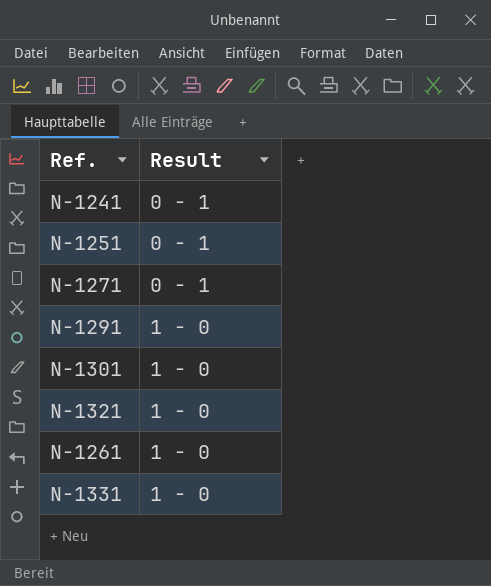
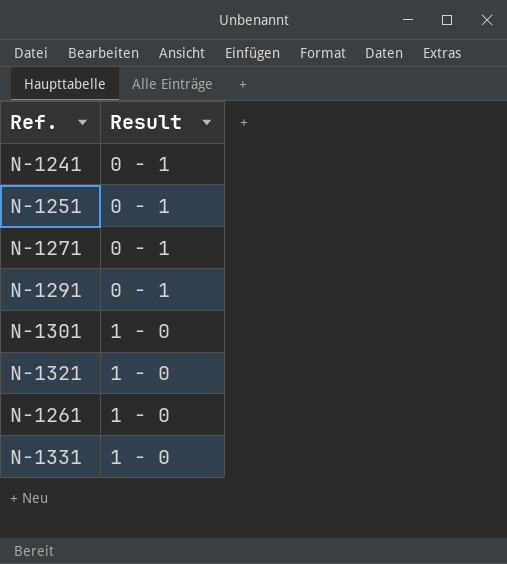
N-1291 | Result: 1 - 0 -> 0 - 1

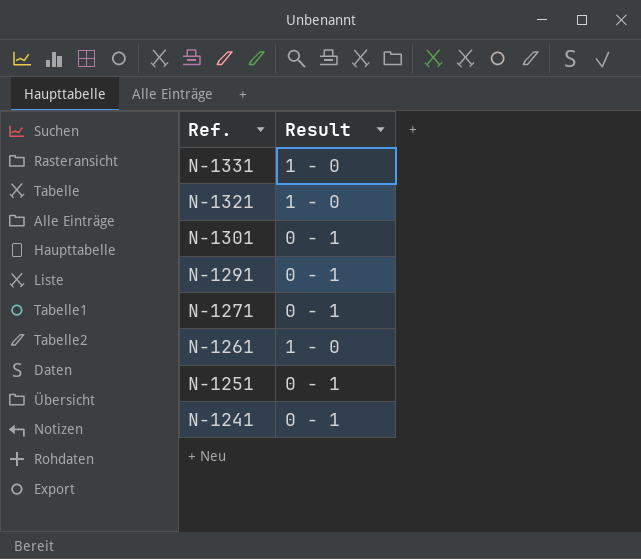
row order: Result ascending -> Ref. descending
N-1301 | Result: 1 - 0 -> 0 - 1

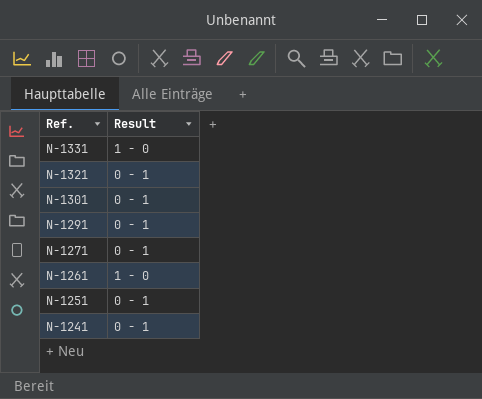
N-1321 | Result: 1 - 0 -> 0 - 1

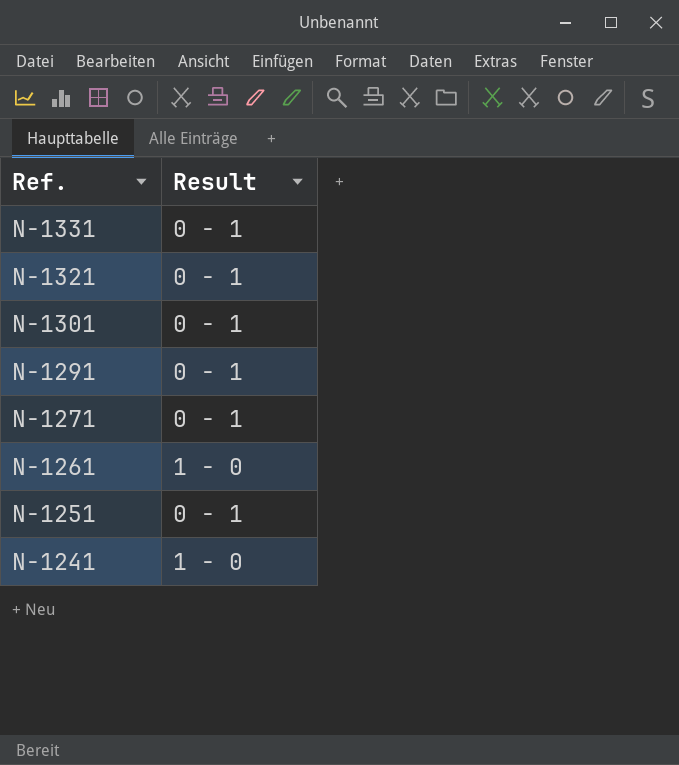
N-1331 | Result: 1 - 0 -> 0 - 1
N-1241 | Result: 0 - 1 -> 1 - 0

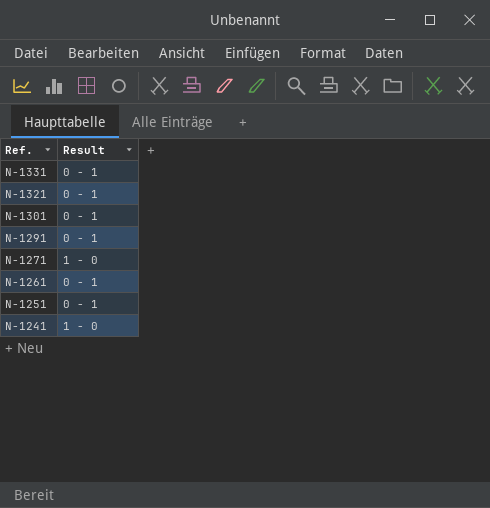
N-1271 | Result: 0 - 1 -> 1 - 0
N-1261 | Result: 1 - 0 -> 0 - 1

